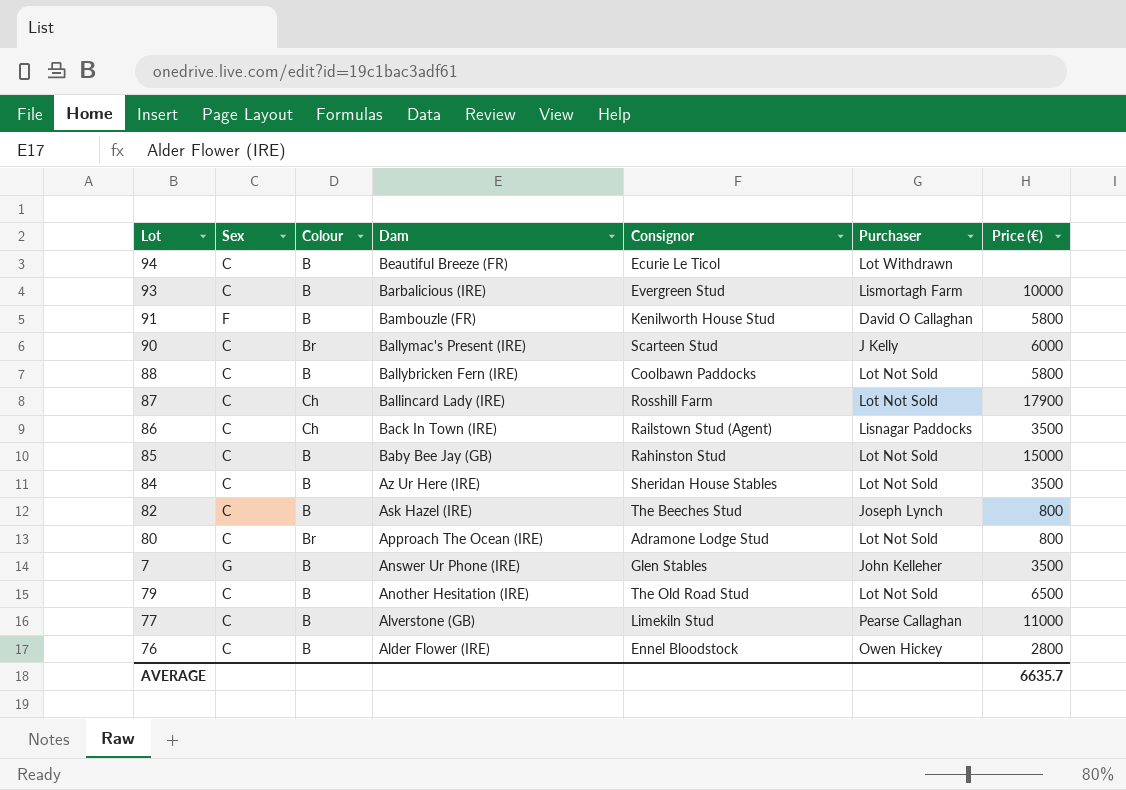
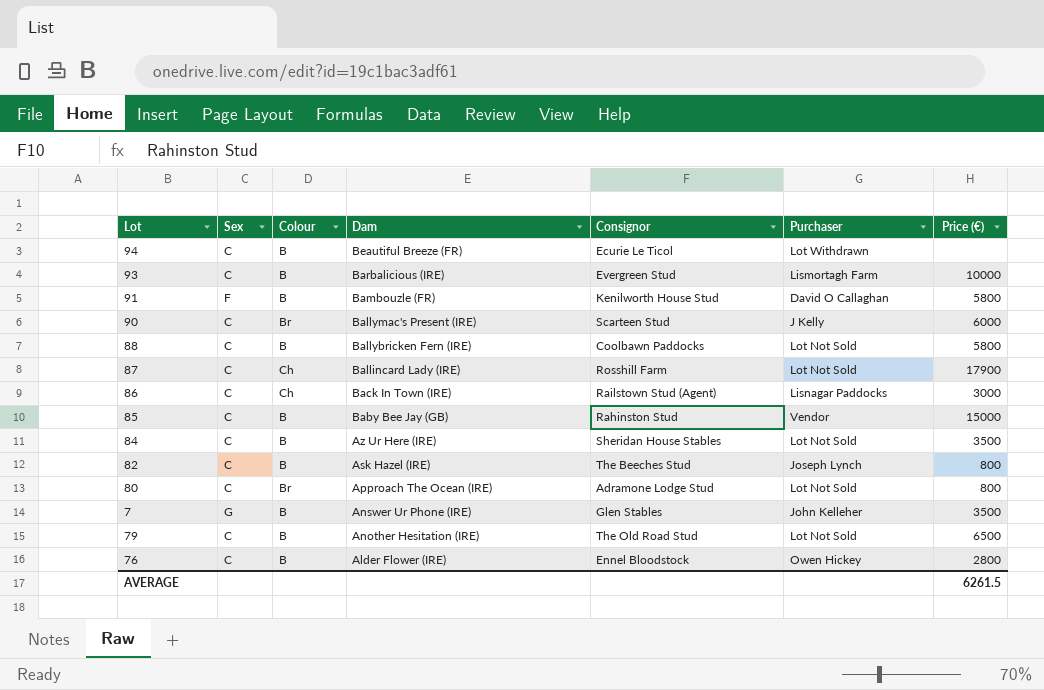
row 77: C | B | Alverstone (GB) | Limekiln Stud | Pearse Callaghan | 11000 -> none
86 | Price (€): 3500 -> 3000
85 | Purchaser: Lot Not Sold -> Vendor
AVERAGE | Price (€): 6635.7 -> 6261.5

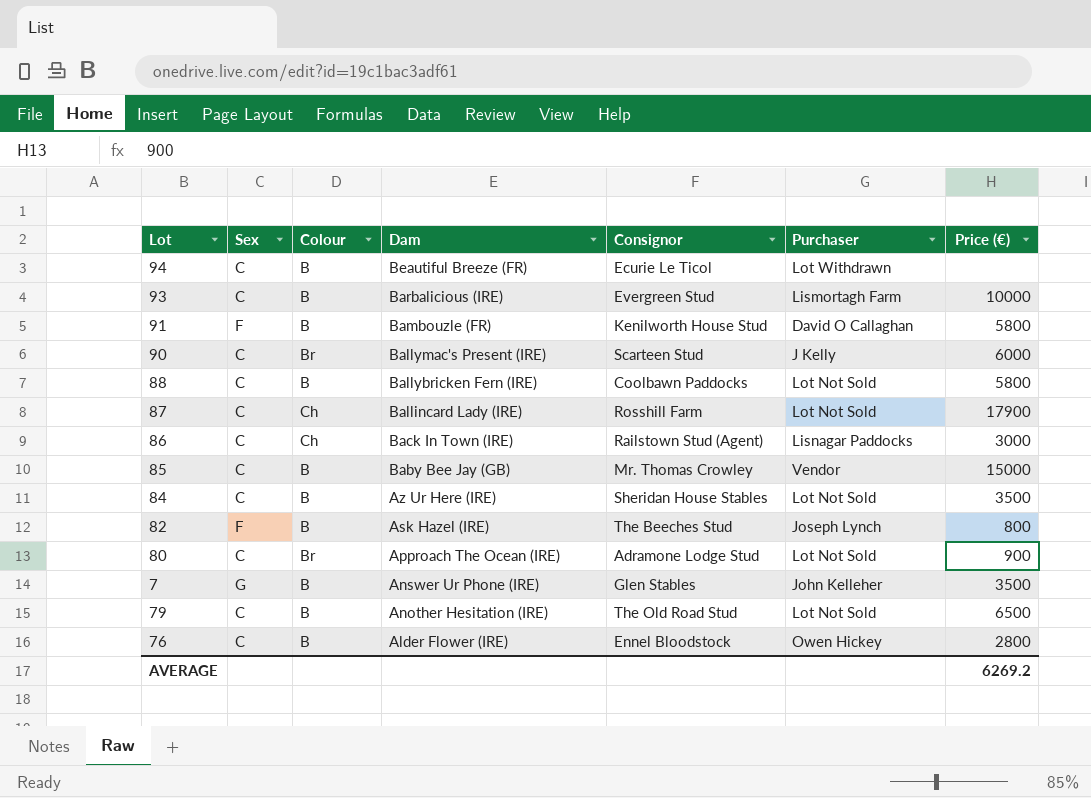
85 | Consignor: Rahinston Stud -> Mr. Thomas Crowley
82 | Sex: C -> F
80 | Price (€): 800 -> 900
AVERAGE | Price (€): 6261.5 -> 6269.2

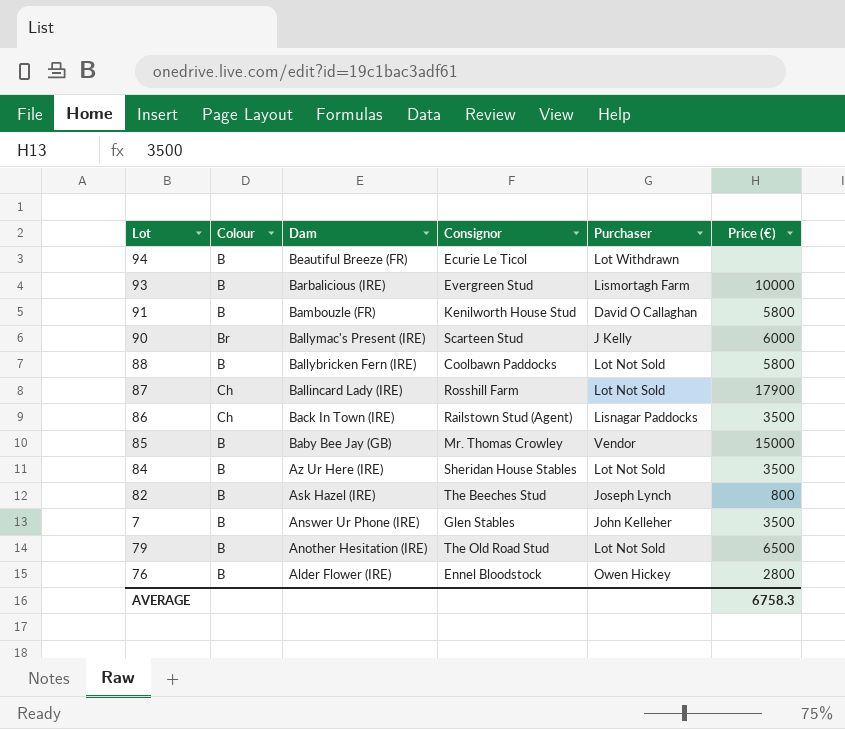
column Sex | position: 2 -> none
row 80: C | Br | Approach The Ocean (IRE) | Adramone Lodge Stud | Lot Not Sold | 900 -> none
86 | Price (€): 3000 -> 3500
AVERAGE | Price (€): 6269.2 -> 6758.3

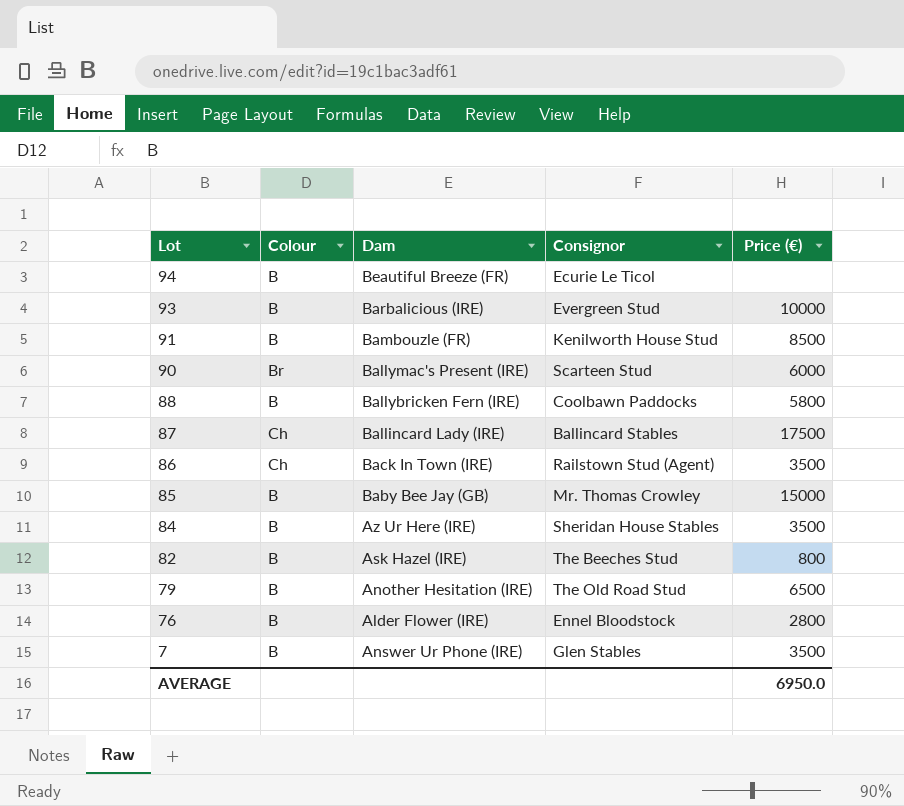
row order: Dam descending -> Lot descending
column Purchaser | position: 5 -> none
91 | Price (€): 5800 -> 8500
87 | Consignor: Rosshill Farm -> Ballincard Stables
87 | Price (€): 17900 -> 17500
AVERAGE | Price (€): 6758.3 -> 6950.0

